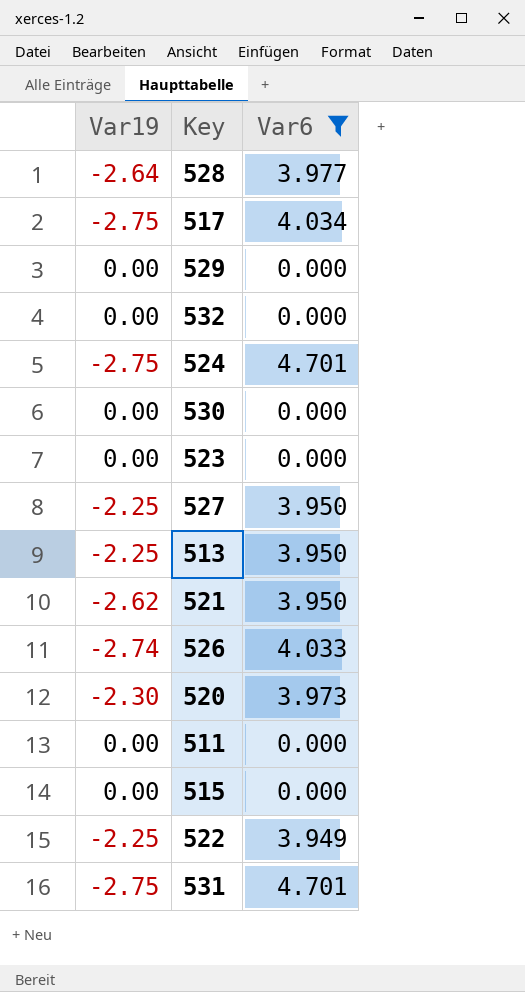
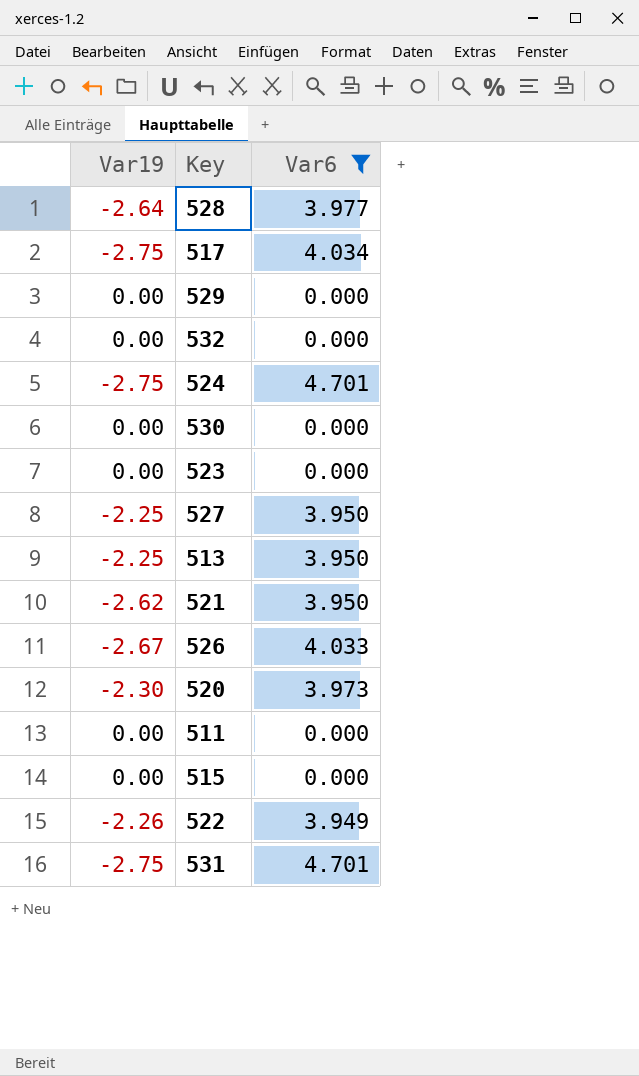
526 | Var19: -2.74 -> -2.67
522 | Var19: -2.25 -> -2.26

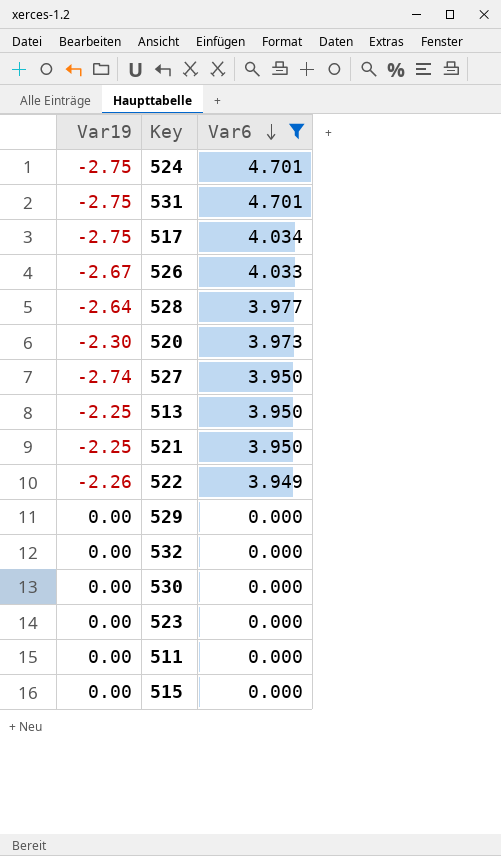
row order: none -> Var6 descending
527 | Var19: -2.25 -> -2.74
521 | Var19: -2.62 -> -2.25

